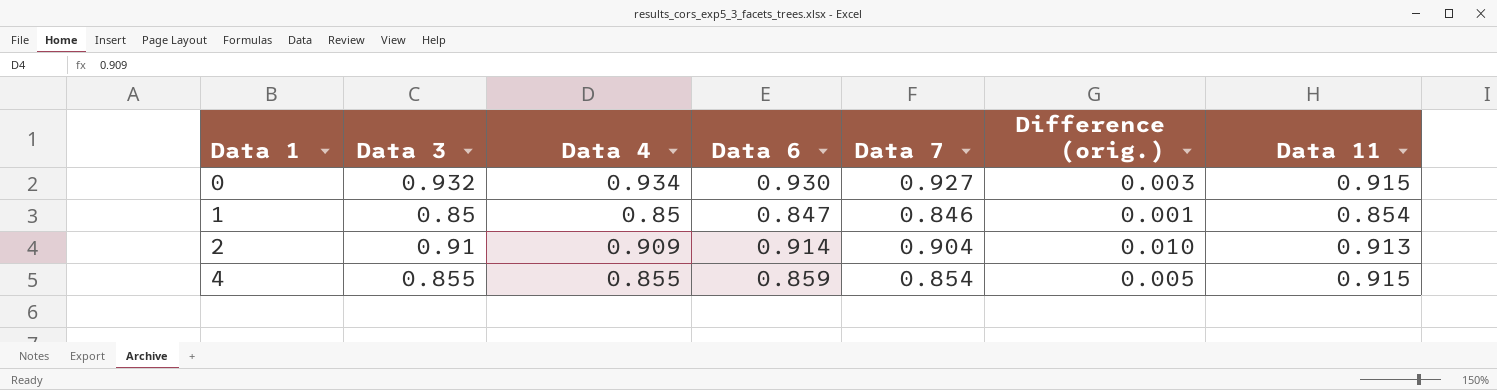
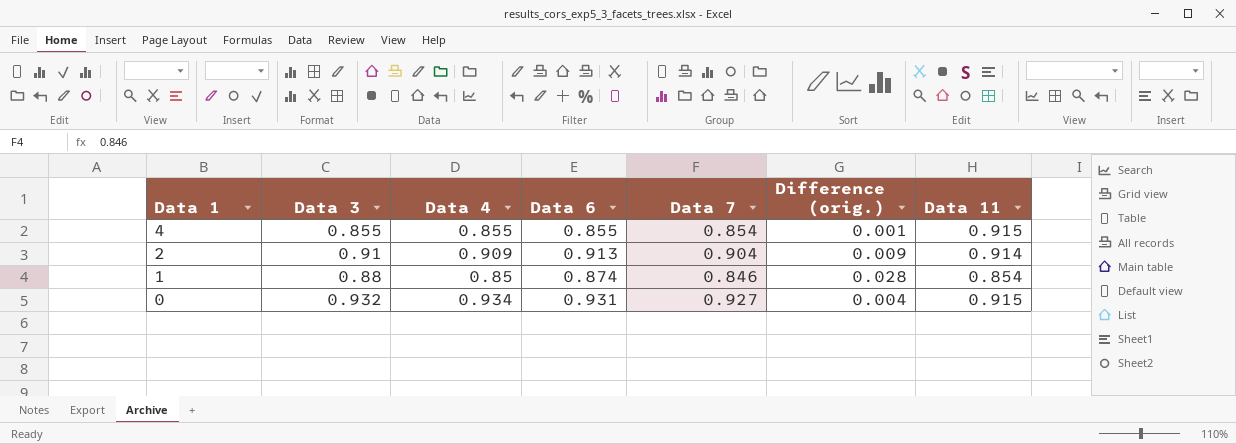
row order: Data 1 ascending -> Data 1 descending
4 | Data 6: 0.859 -> 0.855
4 | Difference (orig.): 0.005 -> 0.001
2 | Data 6: 0.914 -> 0.913
2 | Difference (orig.): 0.010 -> 0.009
2 | Data 11: 0.913 -> 0.914
1 | Data 3: 0.85 -> 0.88
1 | Data 6: 0.847 -> 0.874
1 | Difference (orig.): 0.001 -> 0.028
0 | Data 6: 0.930 -> 0.931
0 | Difference (orig.): 0.003 -> 0.004

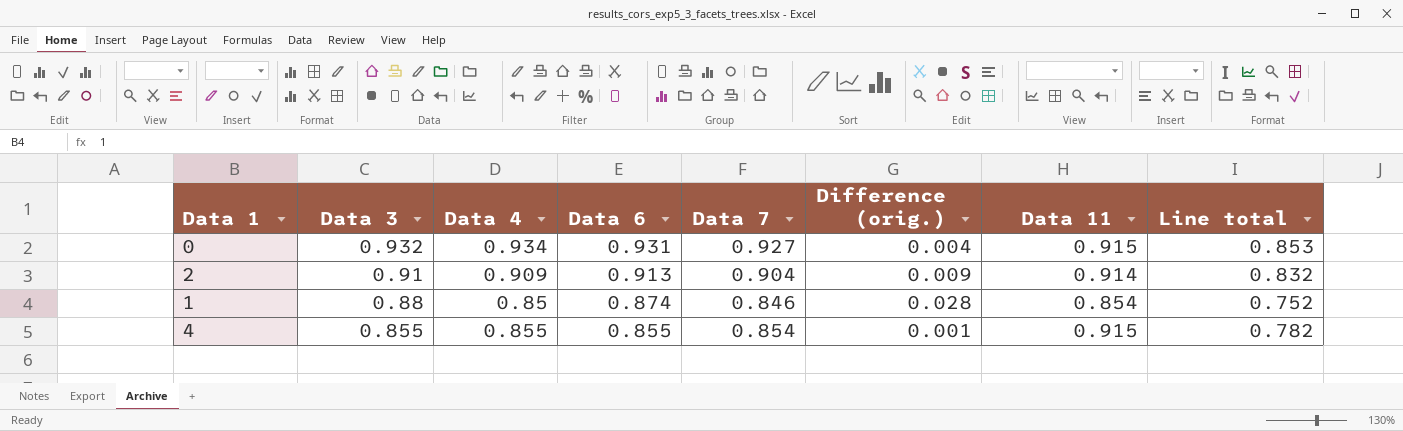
row order: Data 1 descending -> Data 3 descending
column Line total | formula: none -> [Data 3] * [Data 11]

